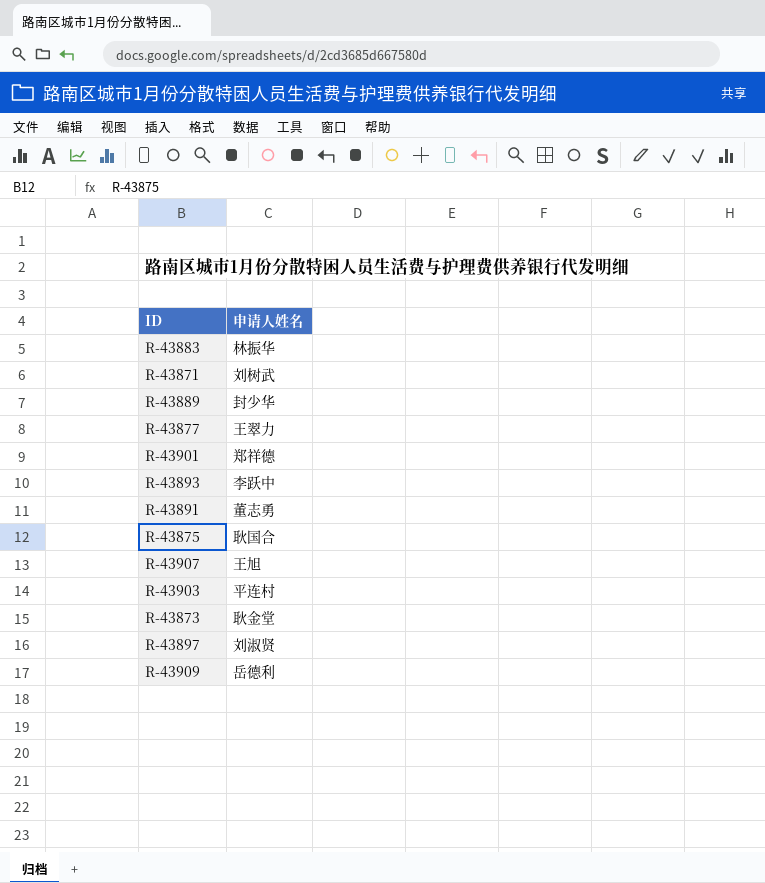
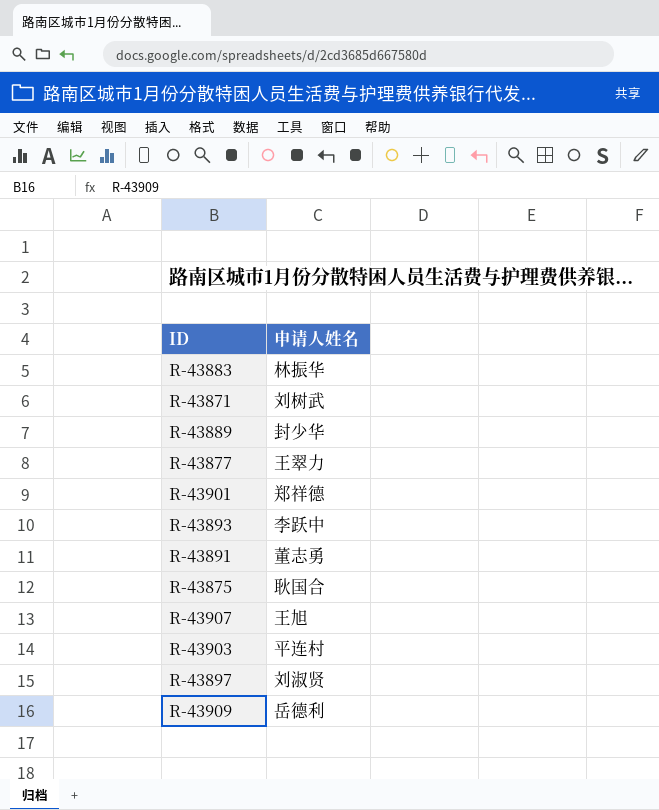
row R-43873: 耿金堂 -> none

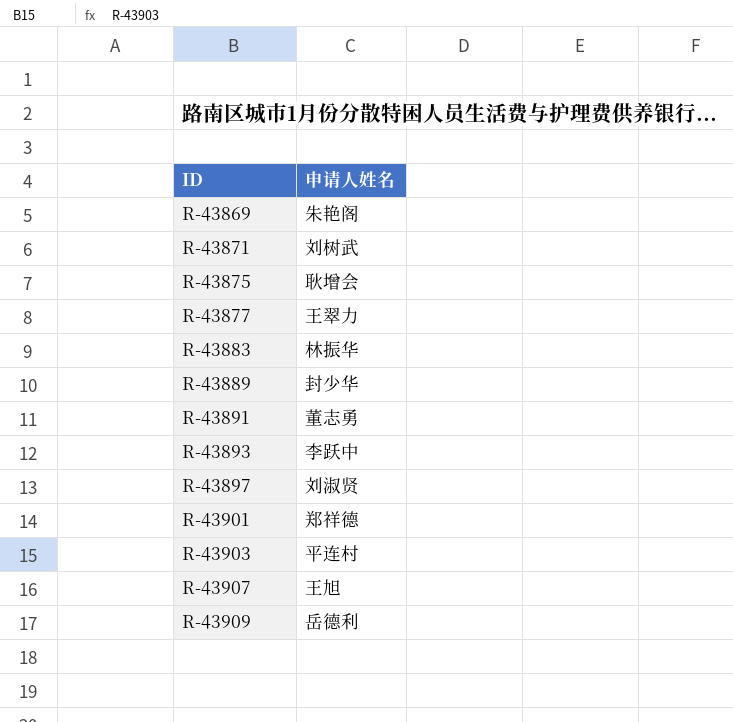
row order: none -> ID ascending
row R-43869: none -> 朱艳阁
R-43875 | 申请人姓名: 耿国合 -> 耿增会

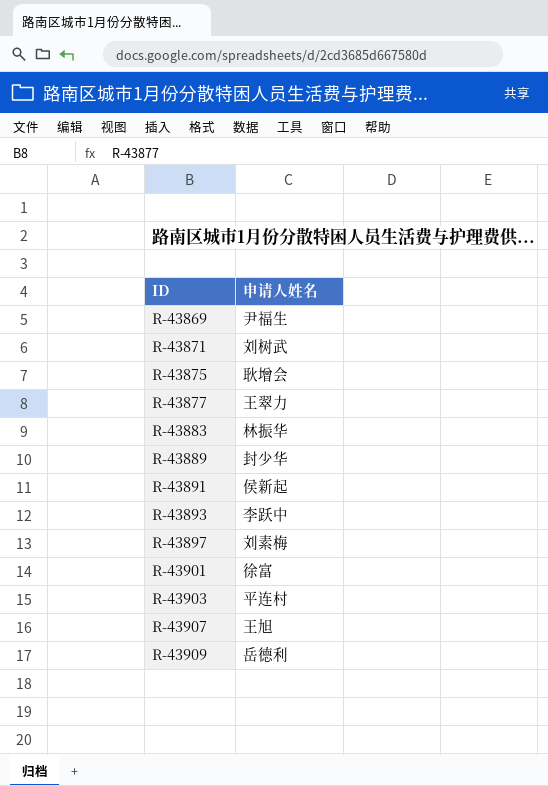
R-43869 | 申请人姓名: 朱艳阁 -> 尹福生
R-43891 | 申请人姓名: 董志勇 -> 侯新起
R-43897 | 申请人姓名: 刘淑贤 -> 刘素梅
R-43901 | 申请人姓名: 郑祥德 -> 徐富

